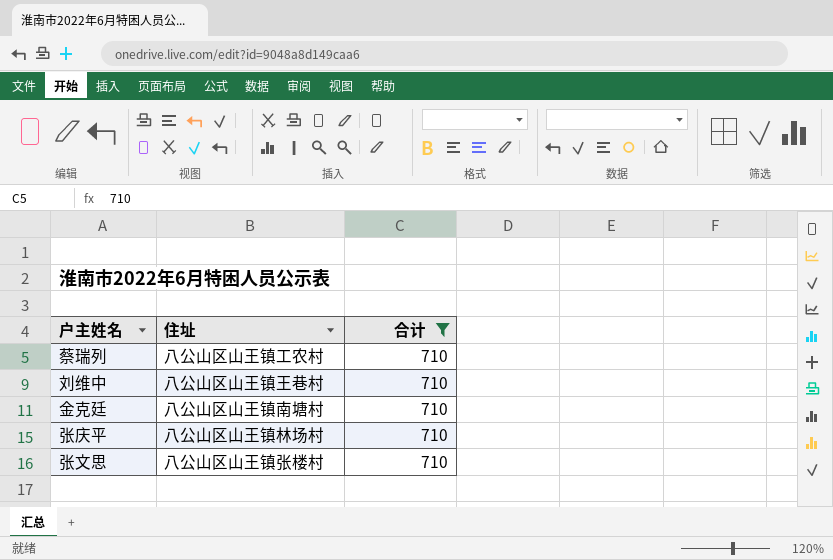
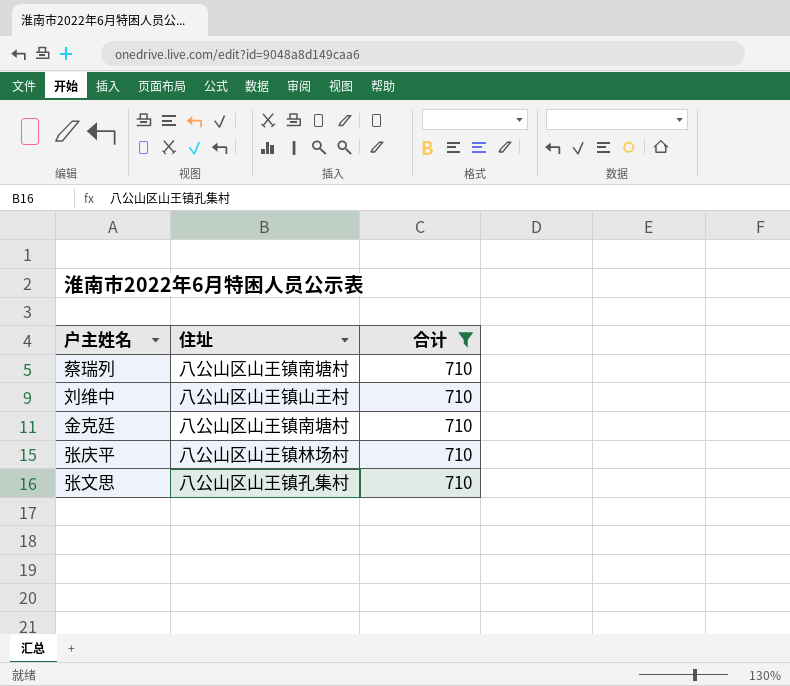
蔡瑞列 | 住址: 八公山区山王镇工农村 -> 八公山区山王镇南塘村
刘维中 | 住址: 八公山区山王镇王巷村 -> 八公山区山王镇山王村
张文思 | 住址: 八公山区山王镇张楼村 -> 八公山区山王镇孔集村

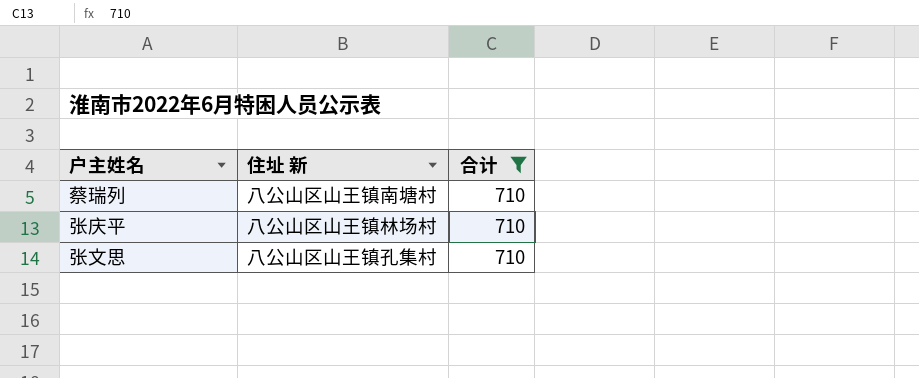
column name: 住址 -> 住址 新
row 刘维中: 八公山区山王镇山王村 | 710 -> none
row 金克廷: 八公山区山王镇南塘村 | 710 -> none

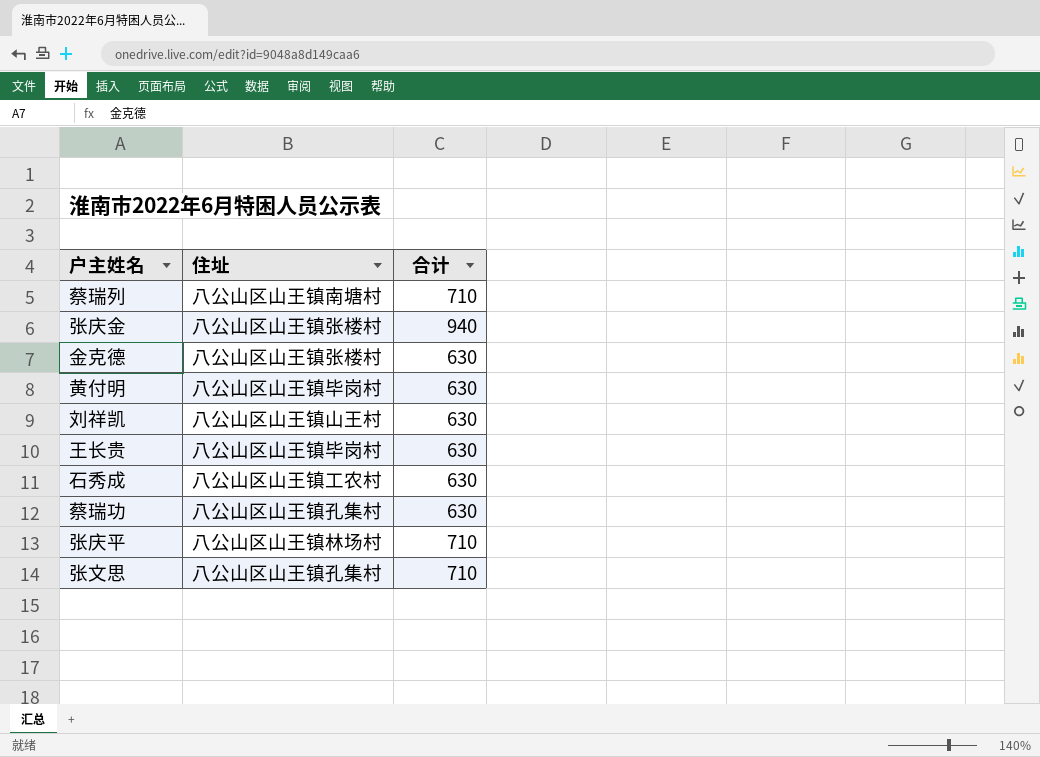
filter: 合计 = 710 -> none
column name: 住址 新 -> 住址

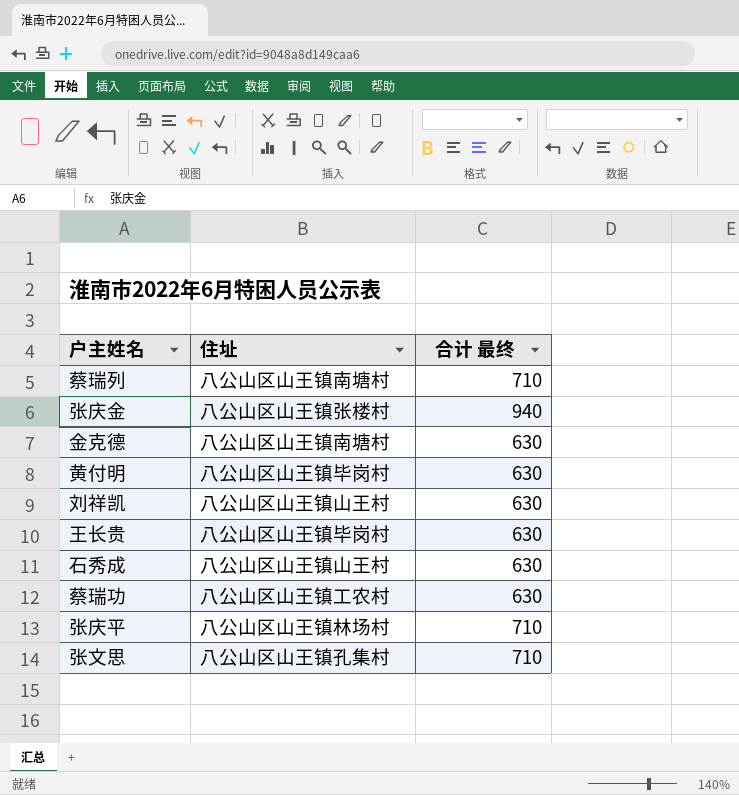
column name: 合计 -> 合计 最终
金克德 | 住址: 八公山区山王镇张楼村 -> 八公山区山王镇南塘村
石秀成 | 住址: 八公山区山王镇工农村 -> 八公山区山王镇山王村
蔡瑞功 | 住址: 八公山区山王镇孔集村 -> 八公山区山王镇工农村

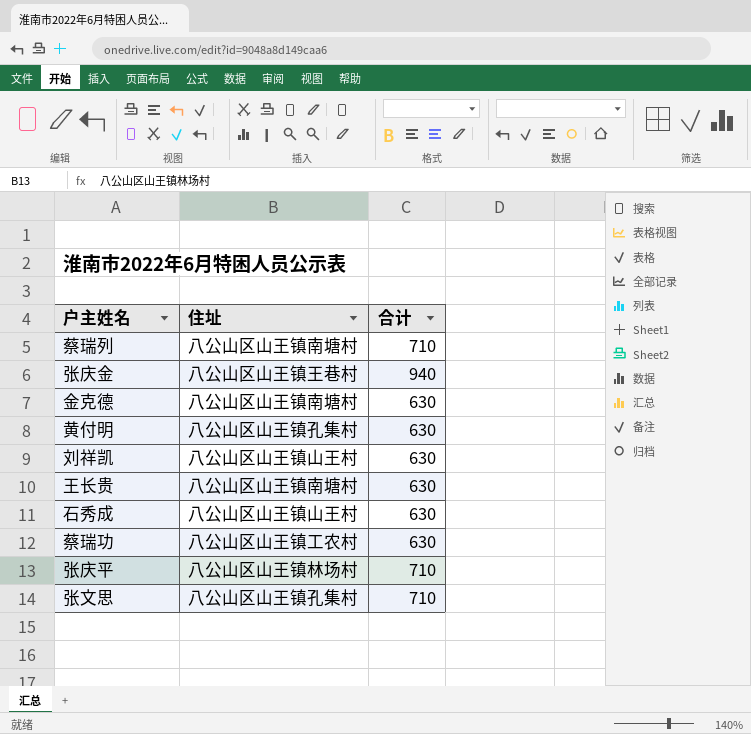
column name: 合计 最终 -> 合计
张庆金 | 住址: 八公山区山王镇张楼村 -> 八公山区山王镇王巷村
黄付明 | 住址: 八公山区山王镇毕岗村 -> 八公山区山王镇孔集村
王长贵 | 住址: 八公山区山王镇毕岗村 -> 八公山区山王镇南塘村

